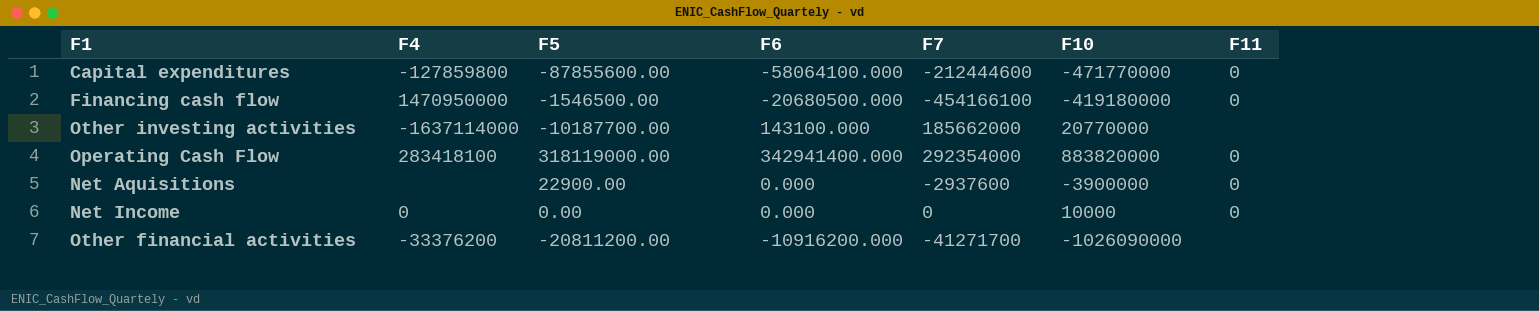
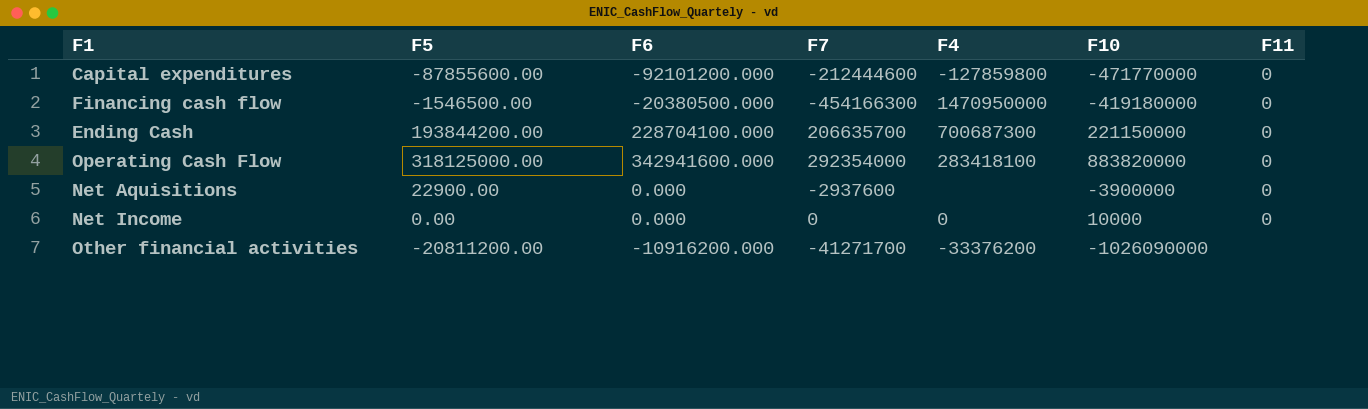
column F4 | position: 2 -> 5
row Other investing activities: -1637114000 | -10187700.00 | 143100.000 | 185662000 | 20770000 | none -> none
Capital expenditures | F6: -58064100.000 -> -92101200.000
Financing cash flow | F6: -20680500.000 -> -20380500.000
Financing cash flow | F7: -454166100 -> -454166300
row Ending Cash: none -> 193844200.00 | 228704100.000 | 206635700 | 700687300 | 221150000 | 0
Operating Cash Flow | F5: 318119000.00 -> 318125000.00
Operating Cash Flow | F6: 342941400.000 -> 342941600.000

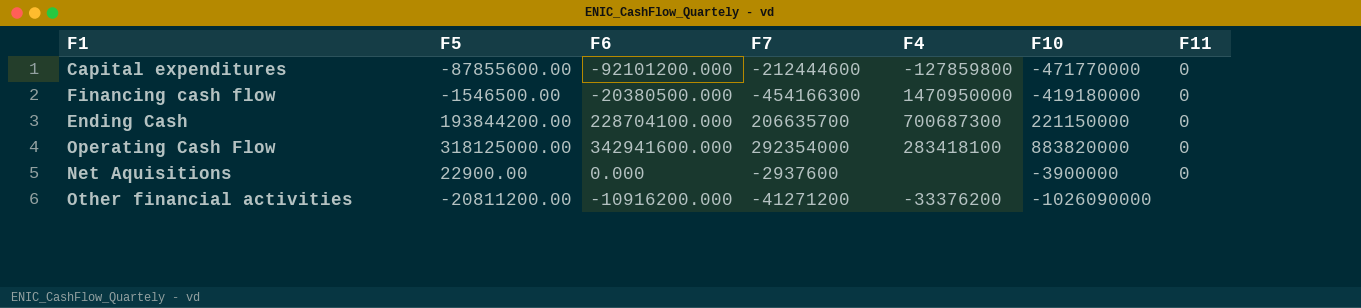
row Net Income: 0.00 | 0.000 | 0 | 0 | 10000 | 0 -> none
Other financial activities | F7: -41271700 -> -41271200

